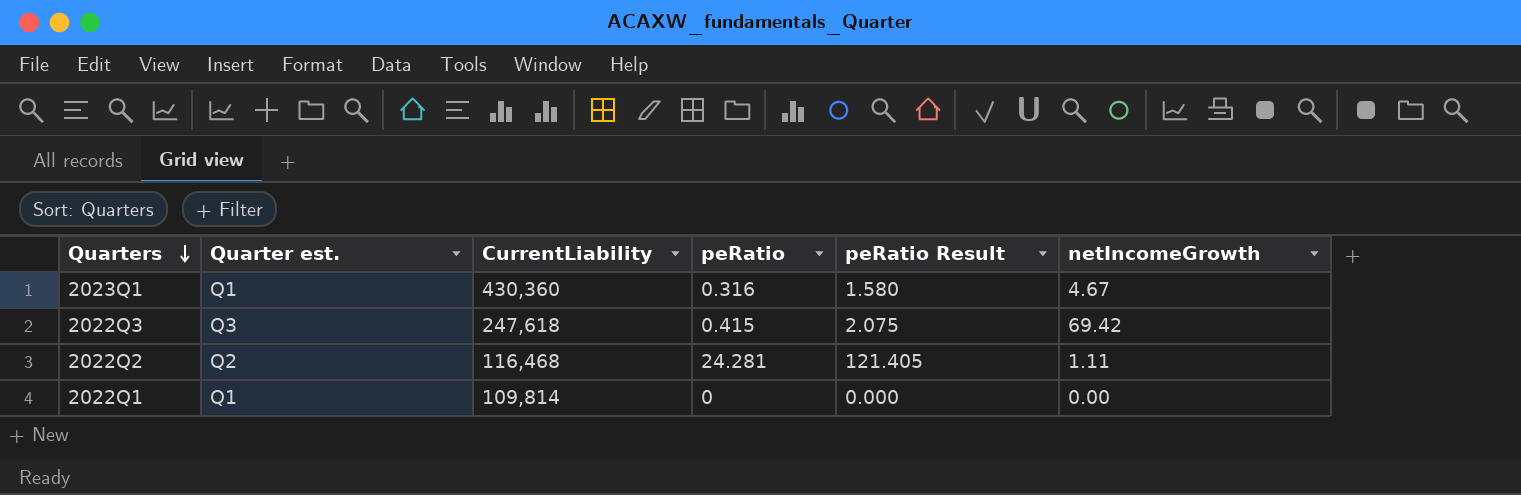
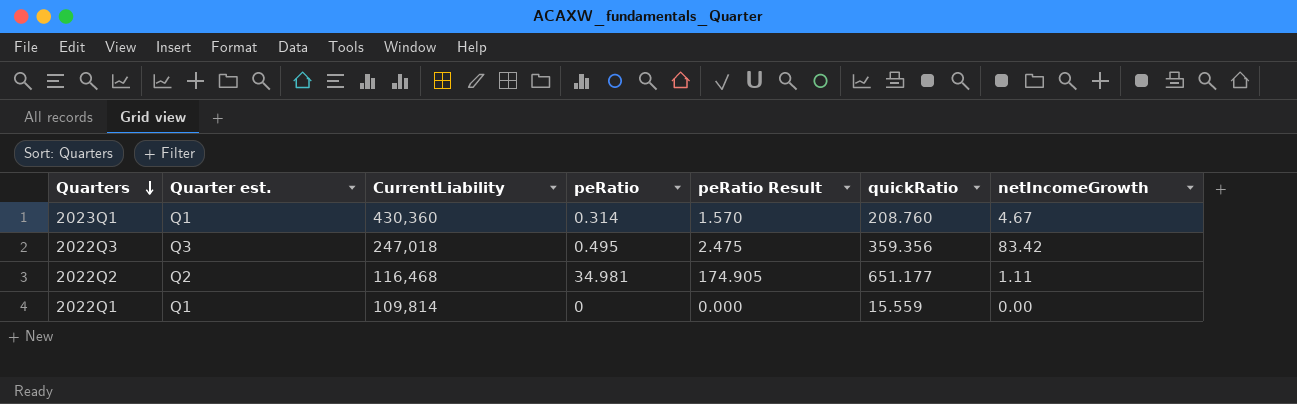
column quickRatio | position: none -> 6
2023Q1 | peRatio: 0.316 -> 0.314
2023Q1 | peRatio Result: 1.580 -> 1.570
2022Q3 | CurrentLiability: 247,618 -> 247,018
2022Q3 | peRatio: 0.415 -> 0.495
2022Q3 | peRatio Result: 2.075 -> 2.475
2022Q3 | netIncomeGrowth: 69.42 -> 83.42
2022Q2 | peRatio: 24.281 -> 34.981
2022Q2 | peRatio Result: 121.405 -> 174.905

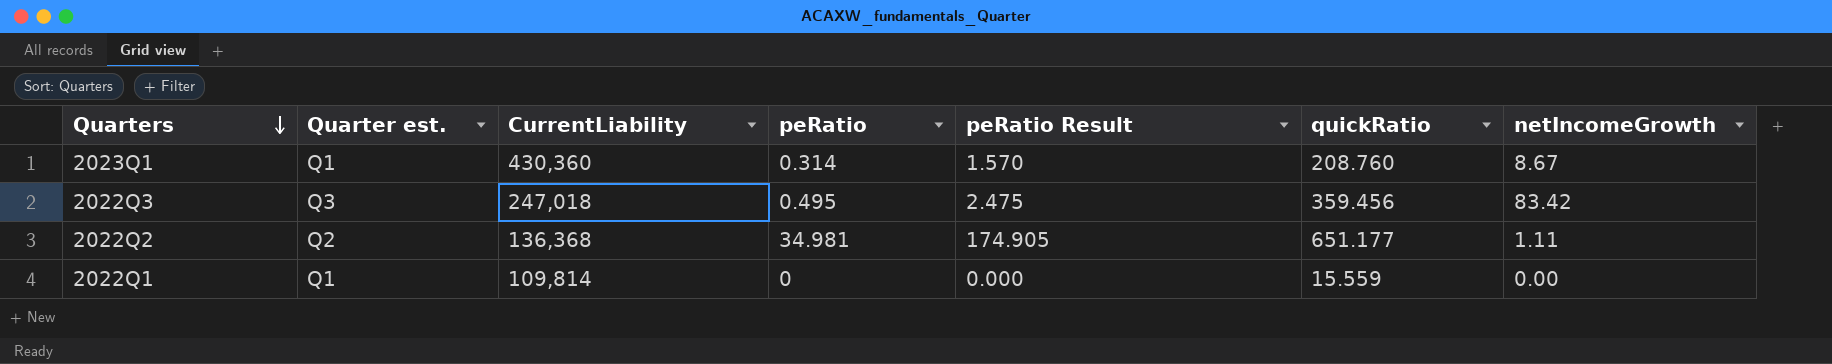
2023Q1 | netIncomeGrowth: 4.67 -> 8.67
2022Q3 | quickRatio: 359.356 -> 359.456
2022Q2 | CurrentLiability: 116,468 -> 136,368

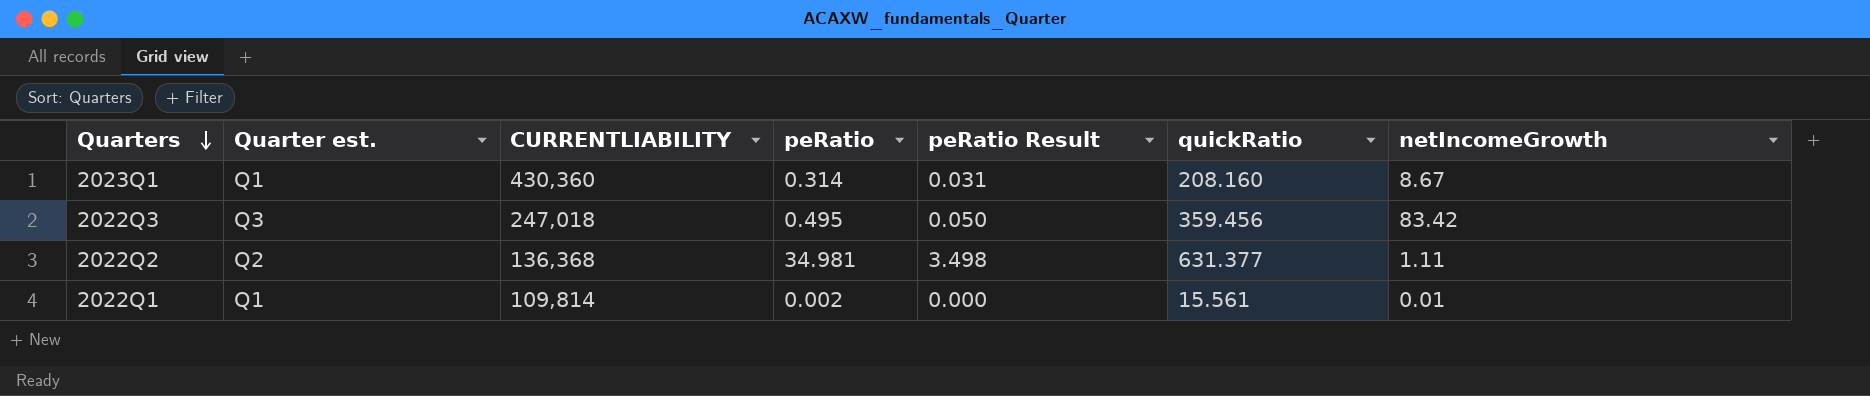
column name: CurrentLiability -> CURRENTLIABILITY
column peRatio Result | formula: [peRatio] * 5 -> [peRatio] * 0.1
2023Q1 | quickRatio: 208.760 -> 208.160
2022Q2 | quickRatio: 651.177 -> 631.377
2022Q1 | peRatio: 0 -> 0.002
2022Q1 | quickRatio: 15.559 -> 15.561
2022Q1 | netIncomeGrowth: 0.00 -> 0.01

